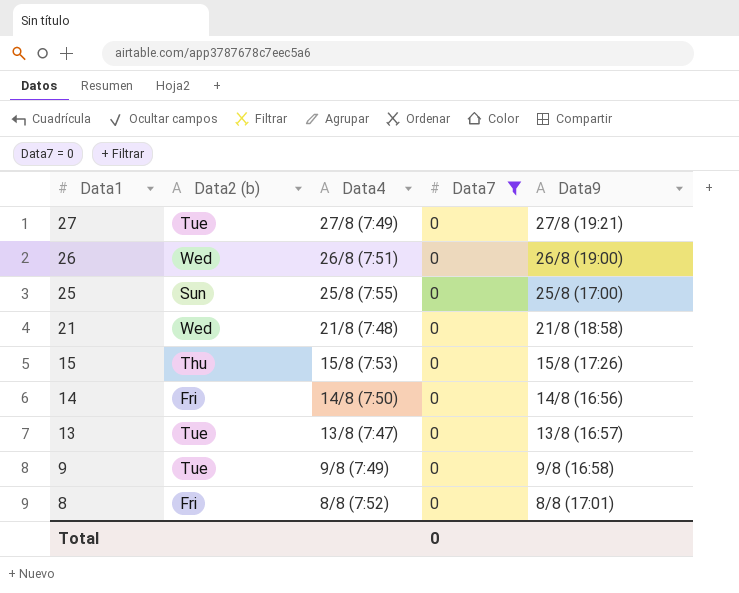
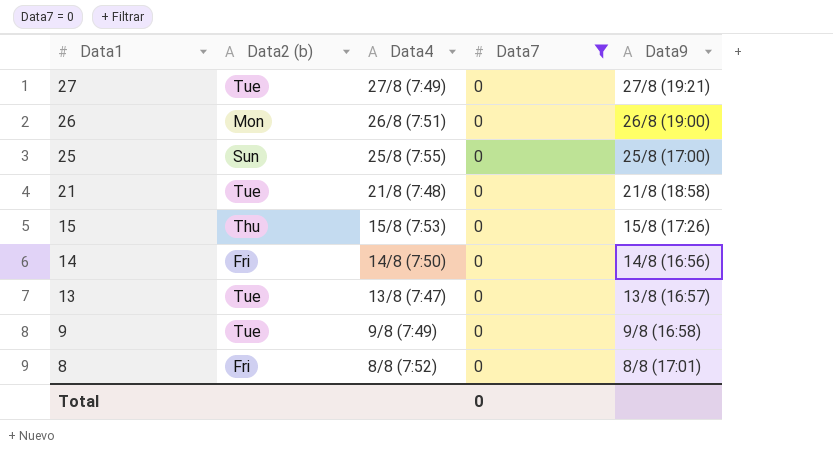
26 | Data2 (b): Wed -> Mon
21 | Data2 (b): Wed -> Tue

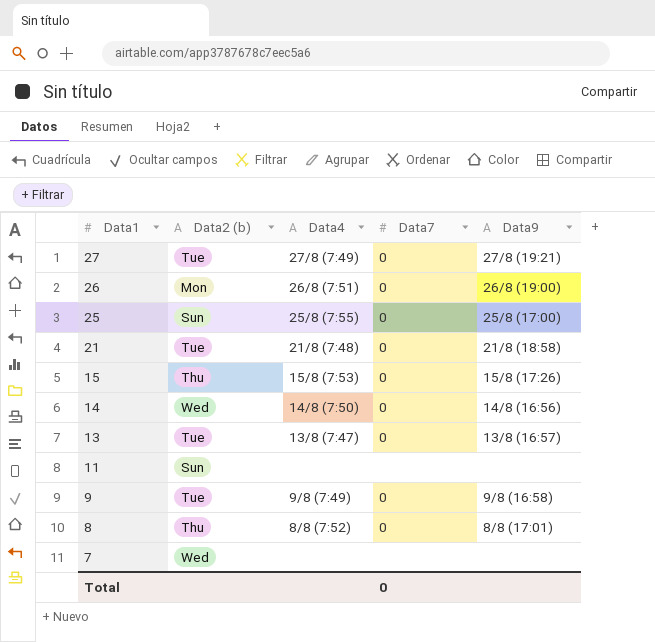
filter: Data7 = 0 -> none
14 | Data2 (b): Fri -> Wed
8 | Data2 (b): Fri -> Thu

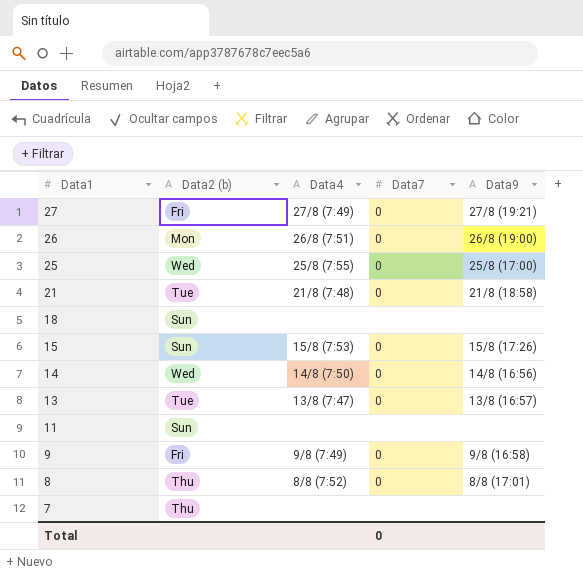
27 | Data2 (b): Tue -> Fri
25 | Data2 (b): Sun -> Wed
row 18: none -> Sun | none | none | none
15 | Data2 (b): Thu -> Sun
9 | Data2 (b): Tue -> Fri
7 | Data2 (b): Wed -> Thu

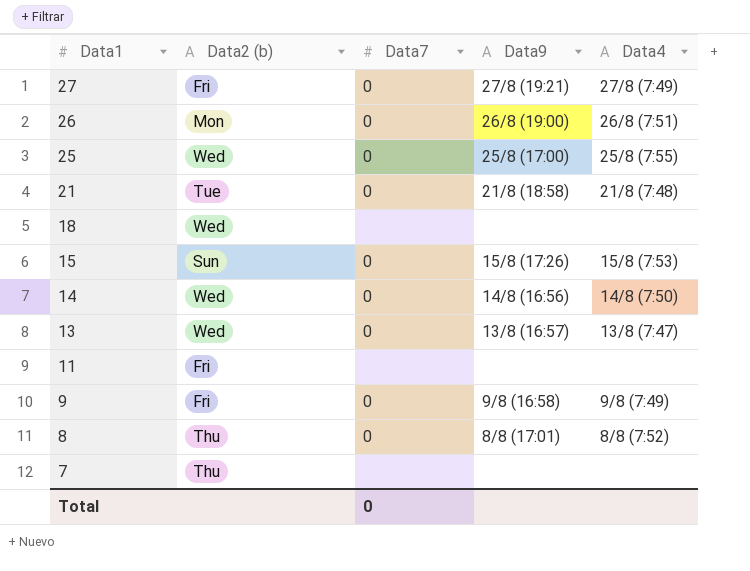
column Data4 | position: 3 -> 5
18 | Data2 (b): Sun -> Wed
13 | Data2 (b): Tue -> Wed
11 | Data2 (b): Sun -> Fri

